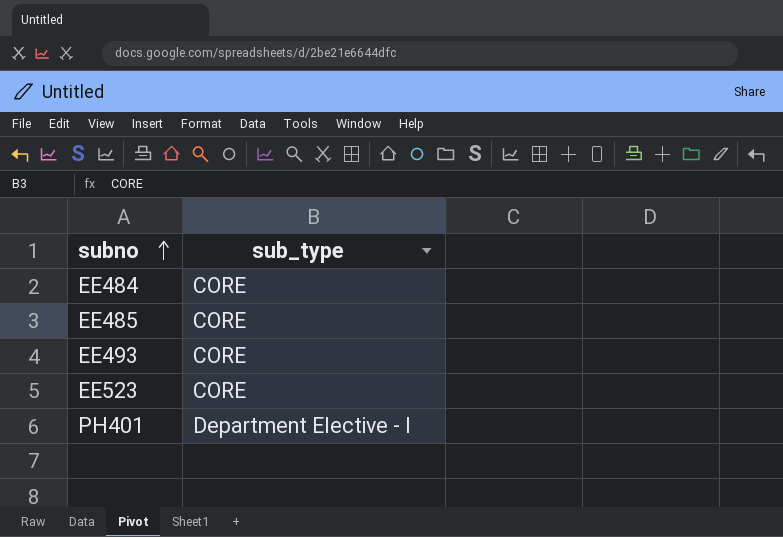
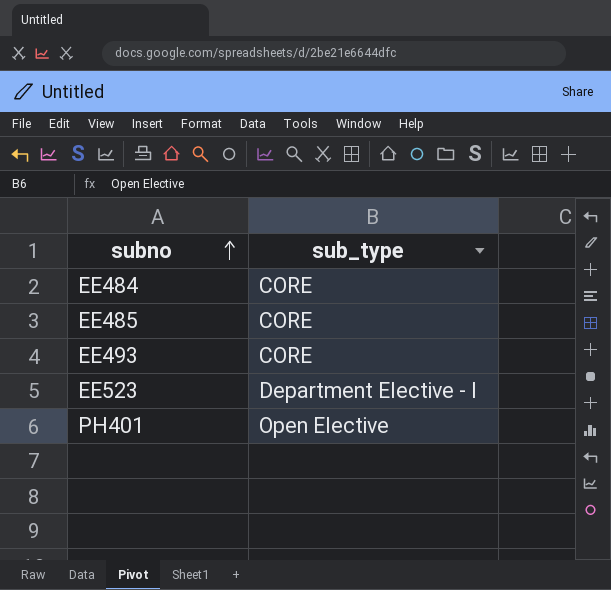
EE523 | sub_type: CORE -> Department Elective - I
PH401 | sub_type: Department Elective - I -> Open Elective

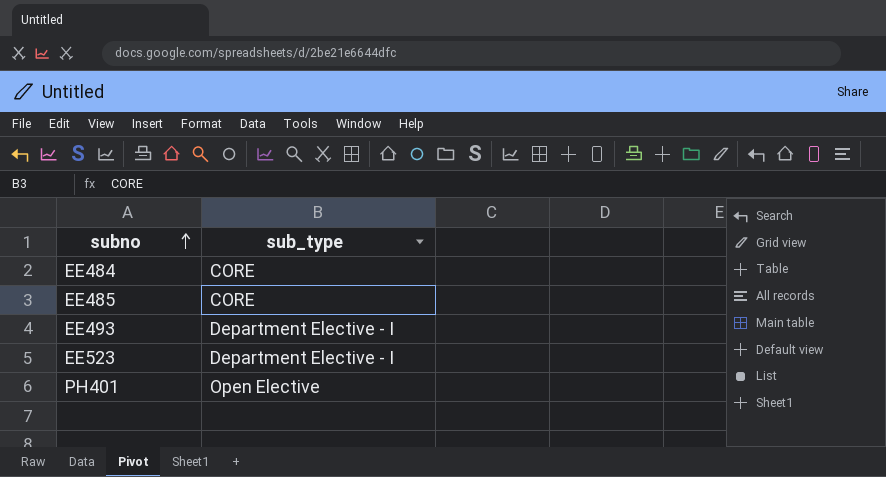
EE493 | sub_type: CORE -> Department Elective - I

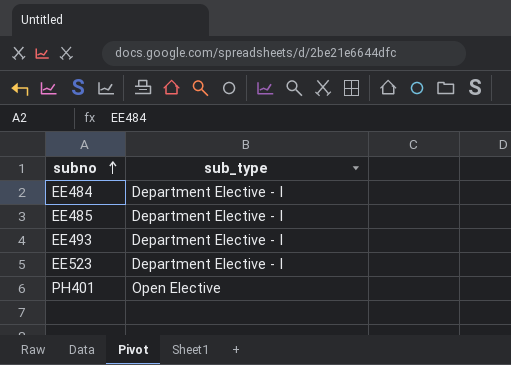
EE484 | sub_type: CORE -> Department Elective - I
EE485 | sub_type: CORE -> Department Elective - I

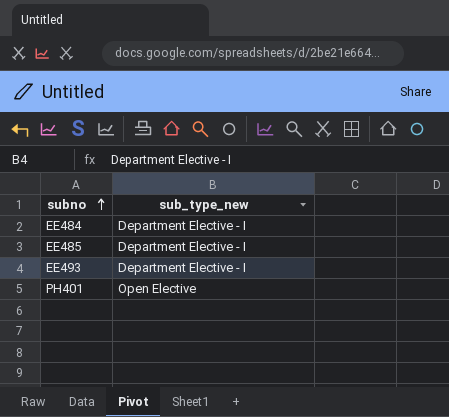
column name: sub_type -> sub_type_new
row EE523: Department Elective - I -> none

